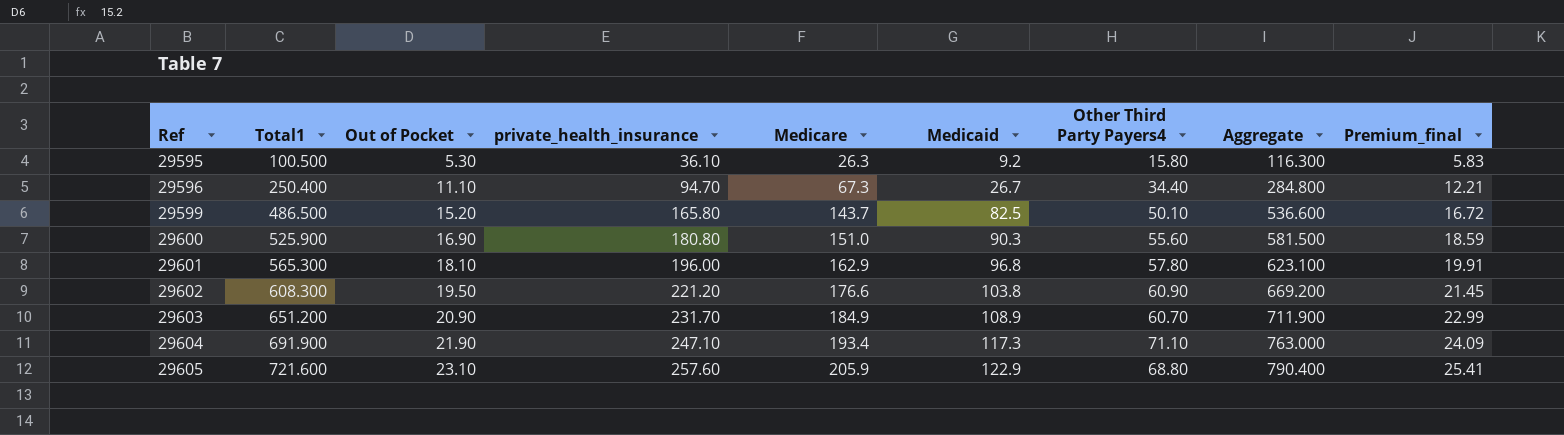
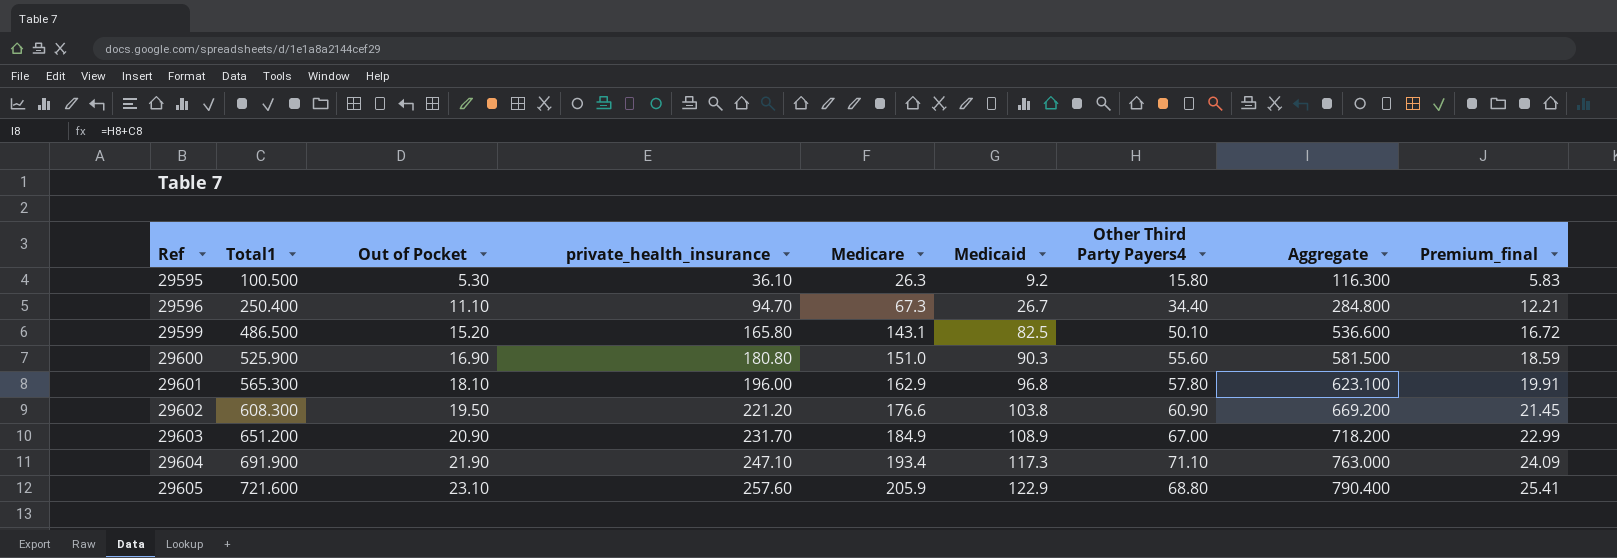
29599 | Medicare: 143.7 -> 143.1
29603 | Other Third Party Payers4: 60.70 -> 67.00
29603 | Aggregate: 711.900 -> 718.200

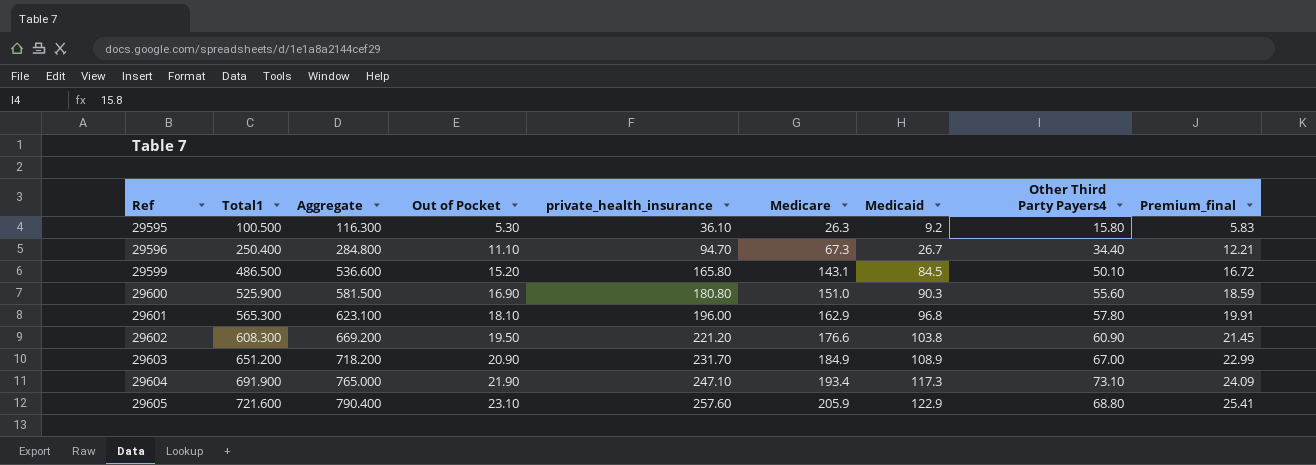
column Aggregate | position: 8 -> 3
29599 | Medicaid: 82.5 -> 84.5
29604 | Aggregate: 763.000 -> 765.000
29604 | Other Third Party Payers4: 71.10 -> 73.10

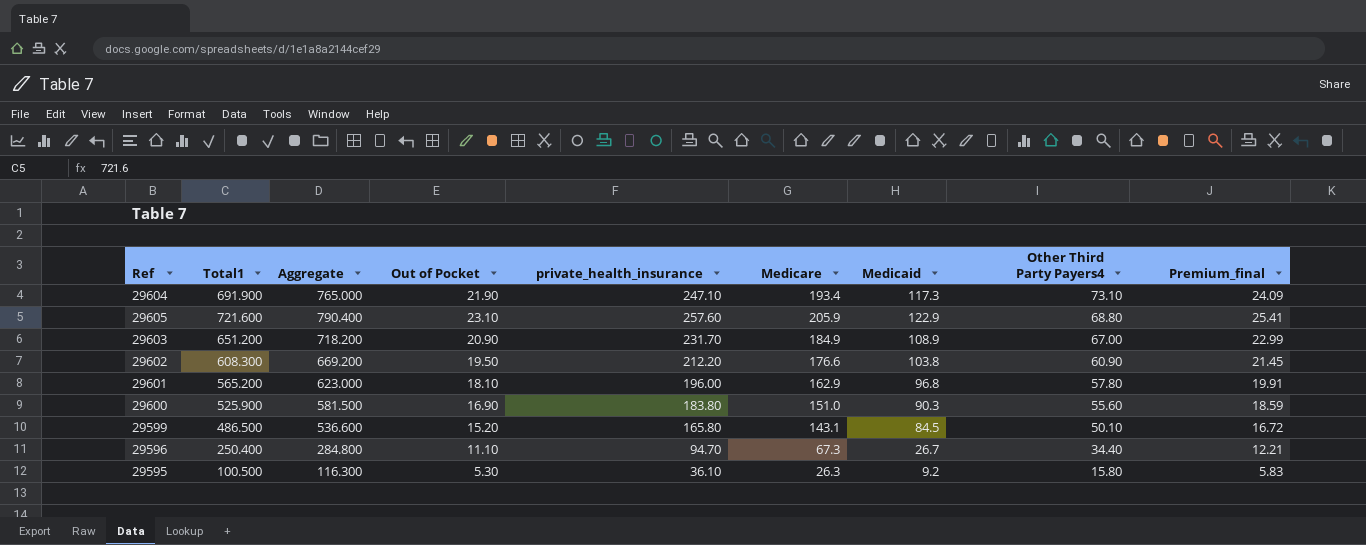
row order: Ref ascending -> Other Third Party Payers4 descending
29602 | private_health_insurance: 221.20 -> 212.20
29601 | Total1: 565.300 -> 565.200
29601 | Aggregate: 623.100 -> 623.000
29600 | private_health_insurance: 180.80 -> 183.80

